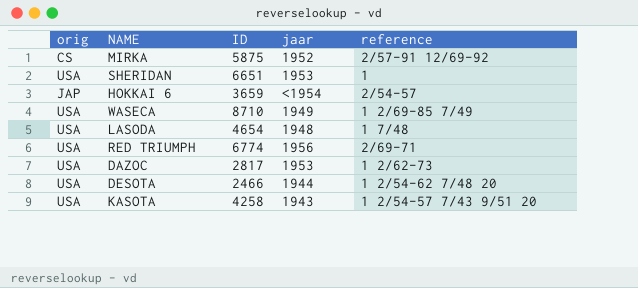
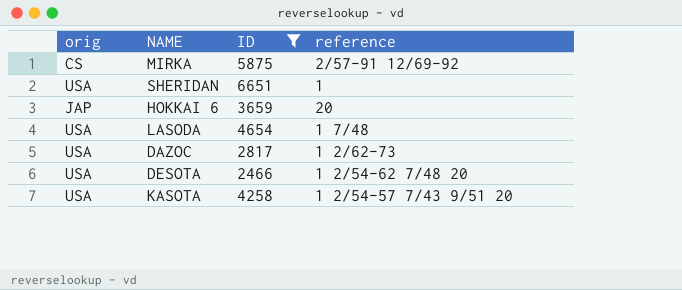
filter: none -> ID <= 6651
column jaar | position: 4 -> none
HOKKAI 6 | reference: 2/54-57 -> 20

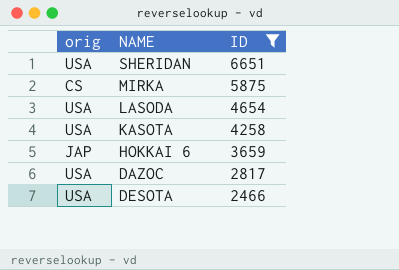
row order: none -> ID descending
column reference | position: 4 -> none

